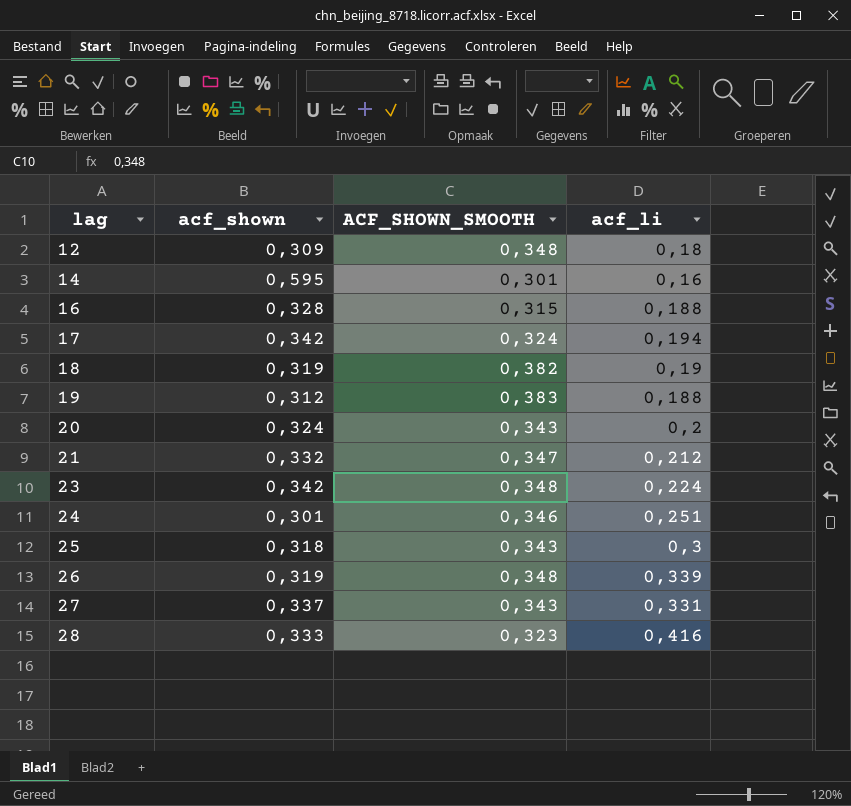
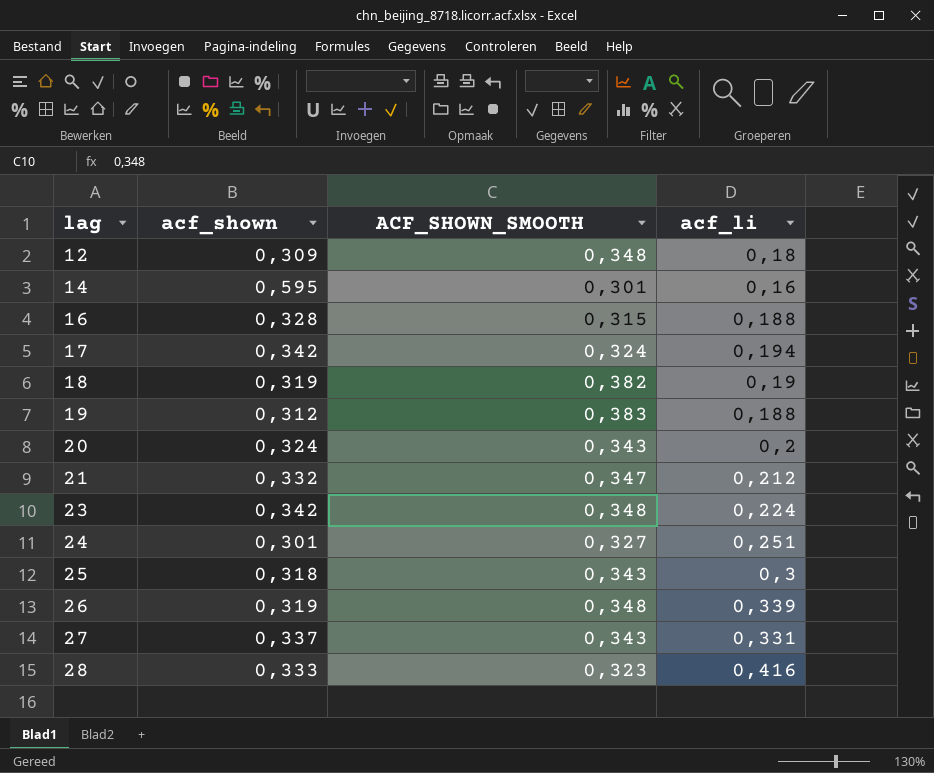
24 | ACF_SHOWN_SMOOTH: 0,346 -> 0,327

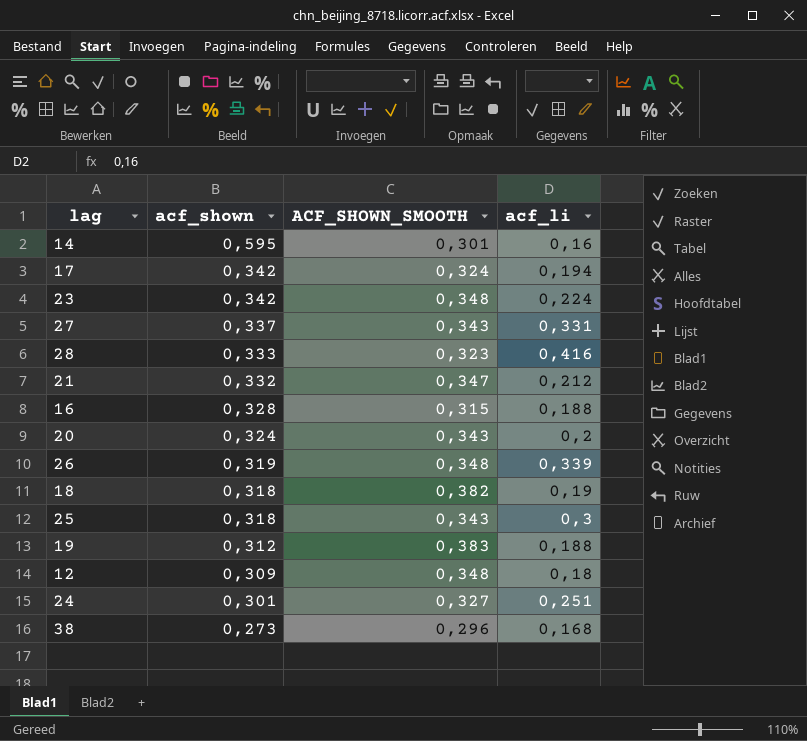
row order: lag ascending -> acf_shown descending
18 | acf_shown: 0,319 -> 0,318
row 38: none -> 0,273 | 0,296 | 0,168

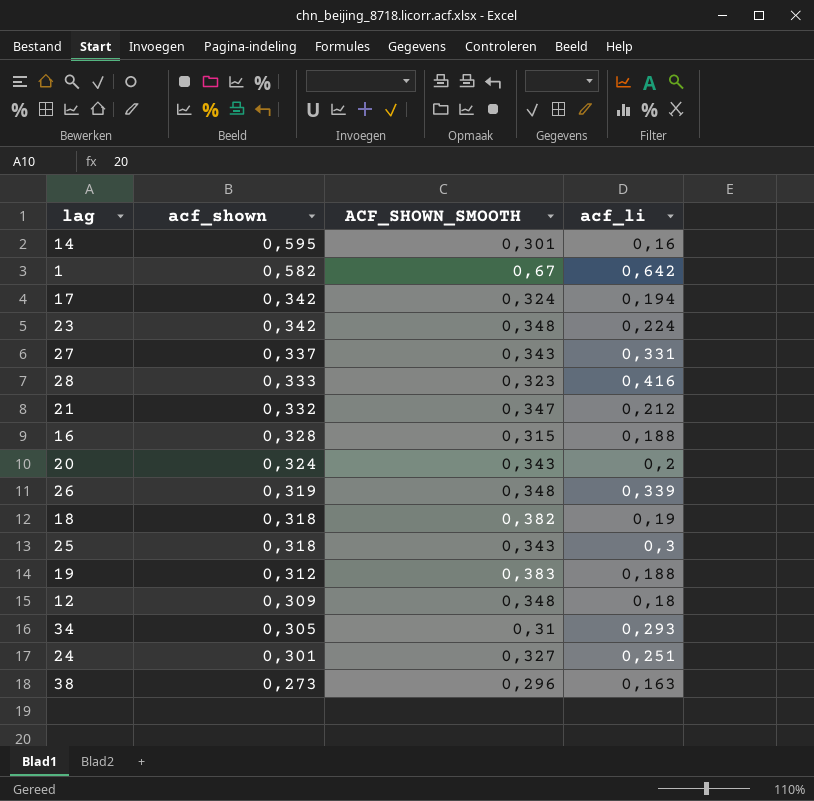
row 1: none -> 0,582 | 0,67 | 0,642
row 34: none -> 0,305 | 0,31 | 0,293
38 | acf_li: 0,168 -> 0,163

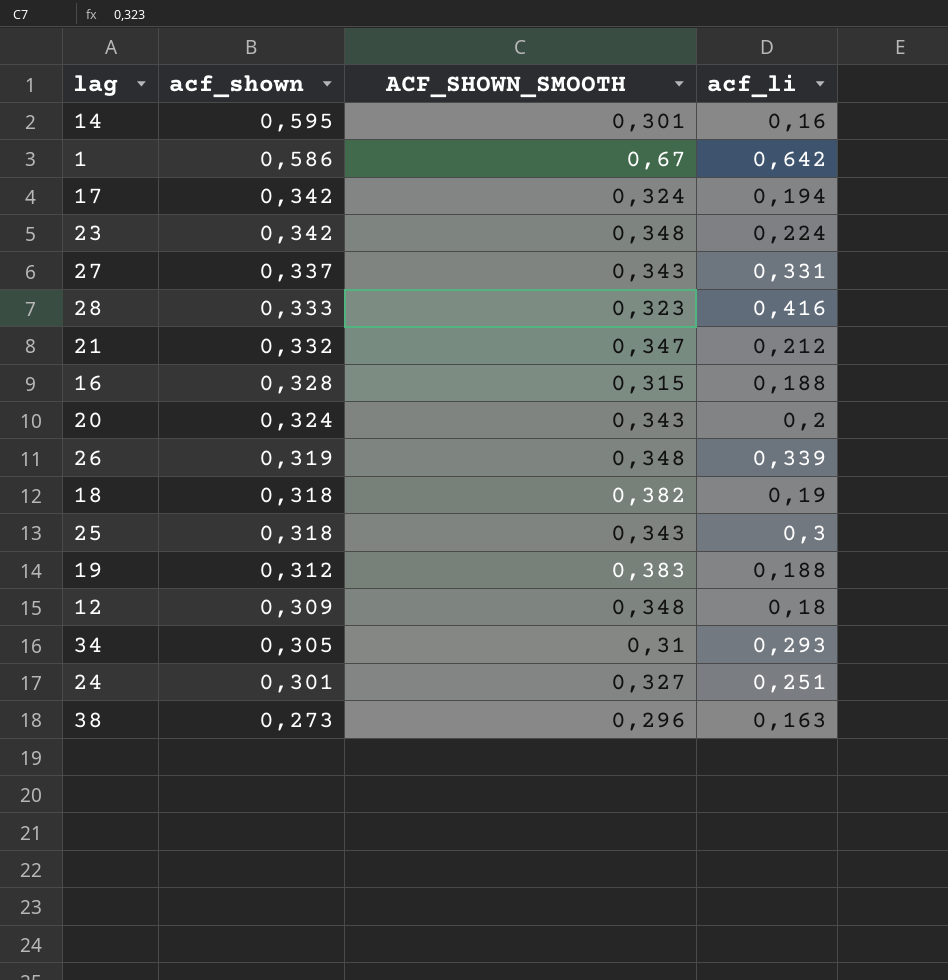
1 | acf_shown: 0,582 -> 0,586

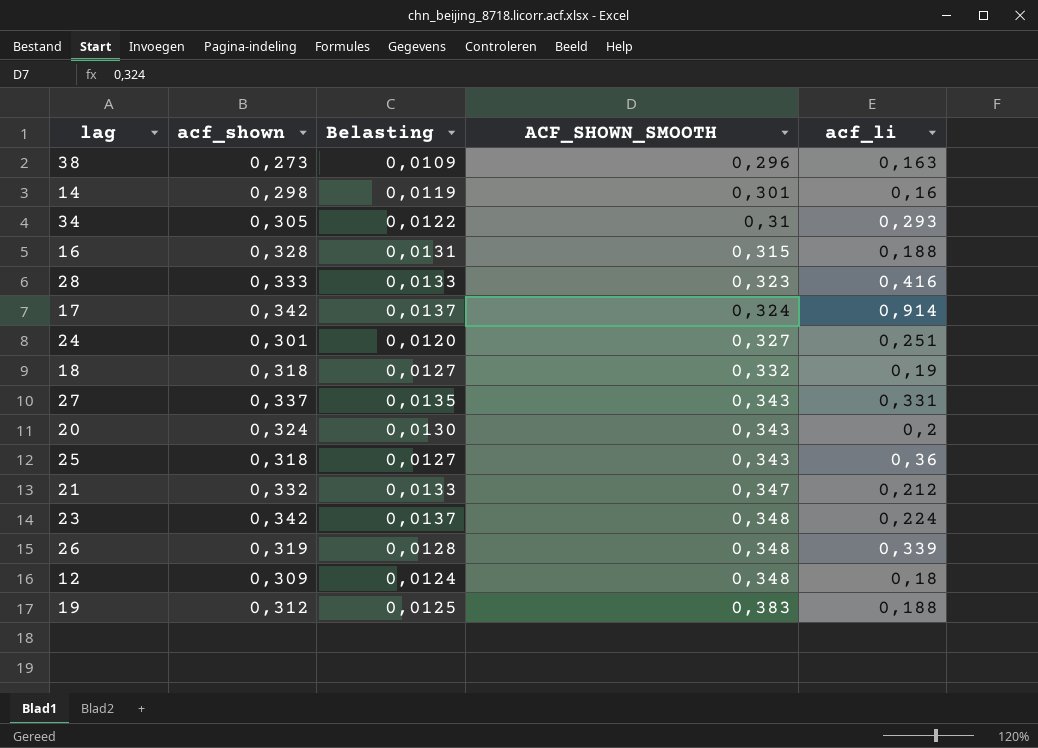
row order: acf_shown descending -> ACF_SHOWN_SMOOTH ascending
column Belasting | formula: none -> [acf_shown] * 0,04
row 1: 0,586 | 0,67 | 0,642 -> none
14 | acf_shown: 0,595 -> 0,298
17 | acf_li: 0,194 -> 0,914
18 | ACF_SHOWN_SMOOTH: 0,382 -> 0,332
25 | acf_li: 0,3 -> 0,36

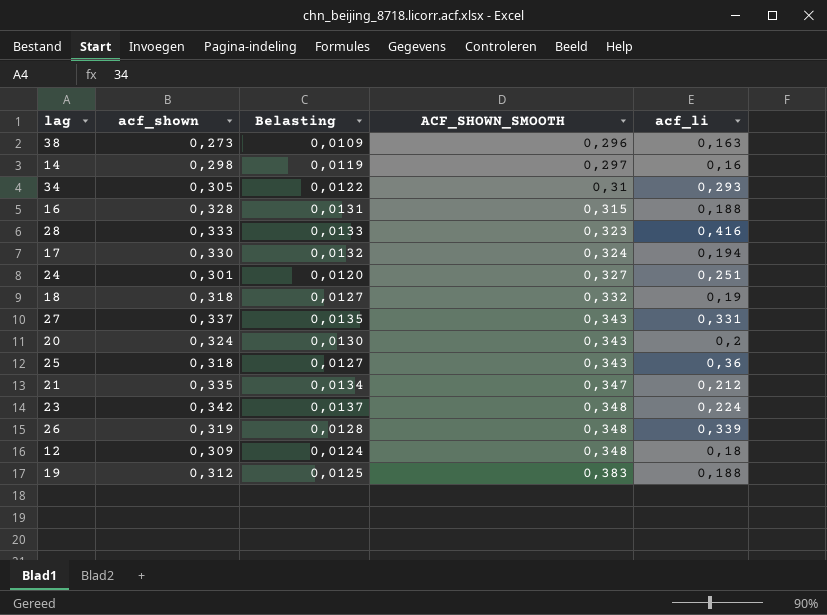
14 | ACF_SHOWN_SMOOTH: 0,301 -> 0,297
17 | acf_shown: 0,342 -> 0,330
17 | Belasting: 0,0137 -> 0,0132
17 | acf_li: 0,914 -> 0,194
21 | acf_shown: 0,332 -> 0,335
21 | Belasting: 0,0133 -> 0,0134

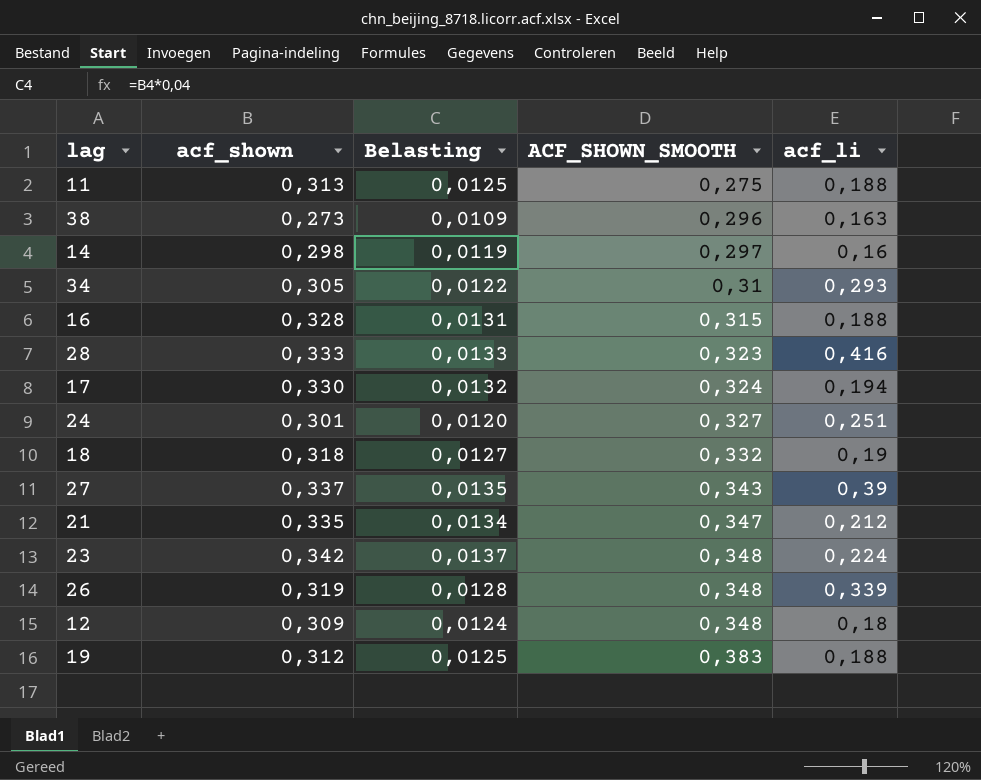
row 20: 0,324 | 0,0130 | 0,343 | 0,2 -> none
row 25: 0,318 | 0,0127 | 0,343 | 0,36 -> none
row 11: none -> 0,313 | 0,0125 | 0,275 | 0,188
27 | acf_li: 0,331 -> 0,39

